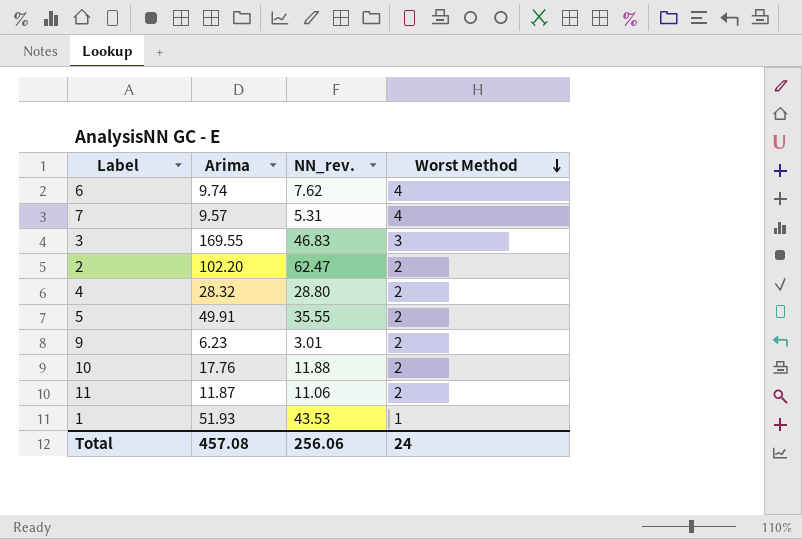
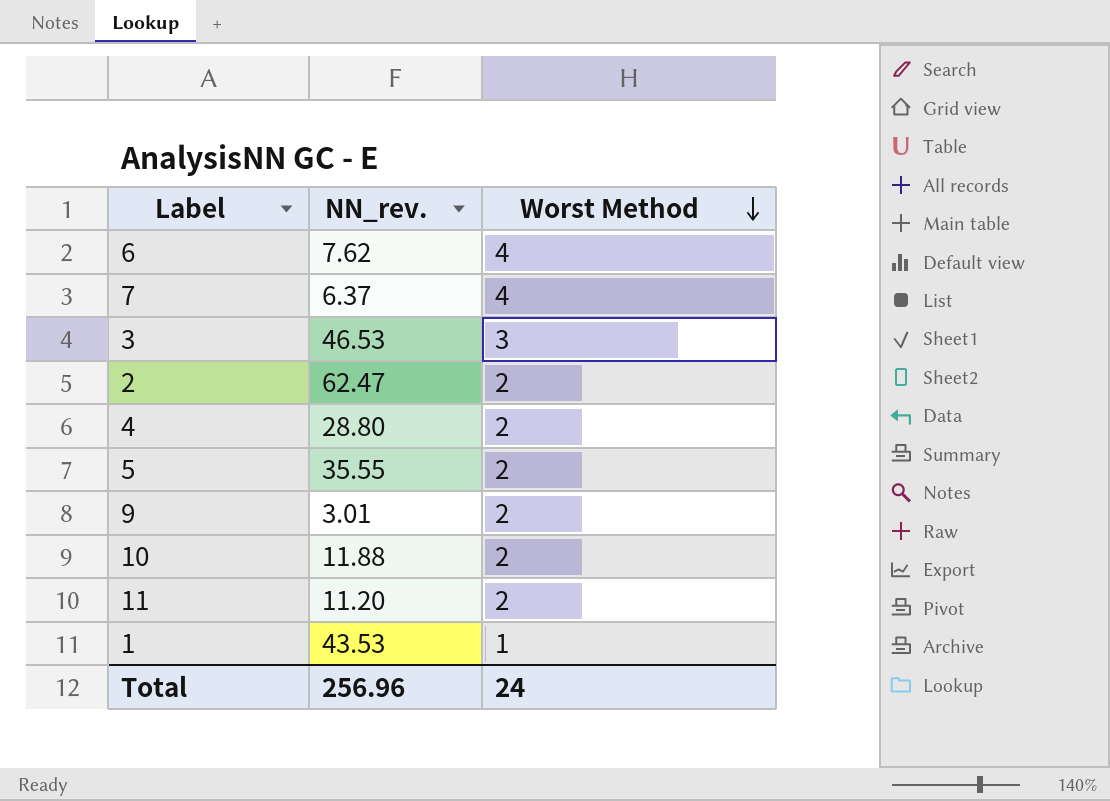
column Arima | position: 2 -> none
7 | NN_rev.: 5.31 -> 6.37
3 | NN_rev.: 46.83 -> 46.53
11 | NN_rev.: 11.06 -> 11.20
Total | NN_rev.: 256.06 -> 256.96

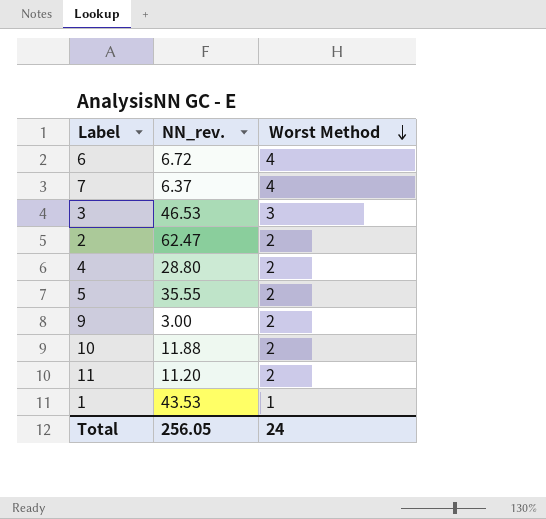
6 | NN_rev.: 7.62 -> 6.72
9 | NN_rev.: 3.01 -> 3.00
Total | NN_rev.: 256.96 -> 256.05

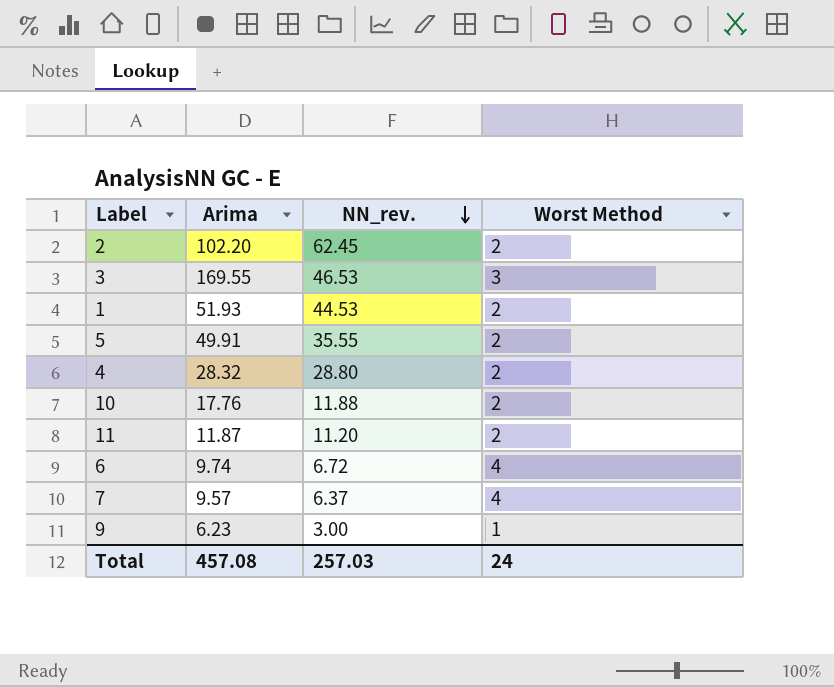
row order: Worst Method descending -> NN_rev. descending
column Arima | position: none -> 2
2 | NN_rev.: 62.47 -> 62.45
1 | NN_rev.: 43.53 -> 44.53
1 | Worst Method: 1 -> 2
9 | Worst Method: 2 -> 1
Total | NN_rev.: 256.05 -> 257.03

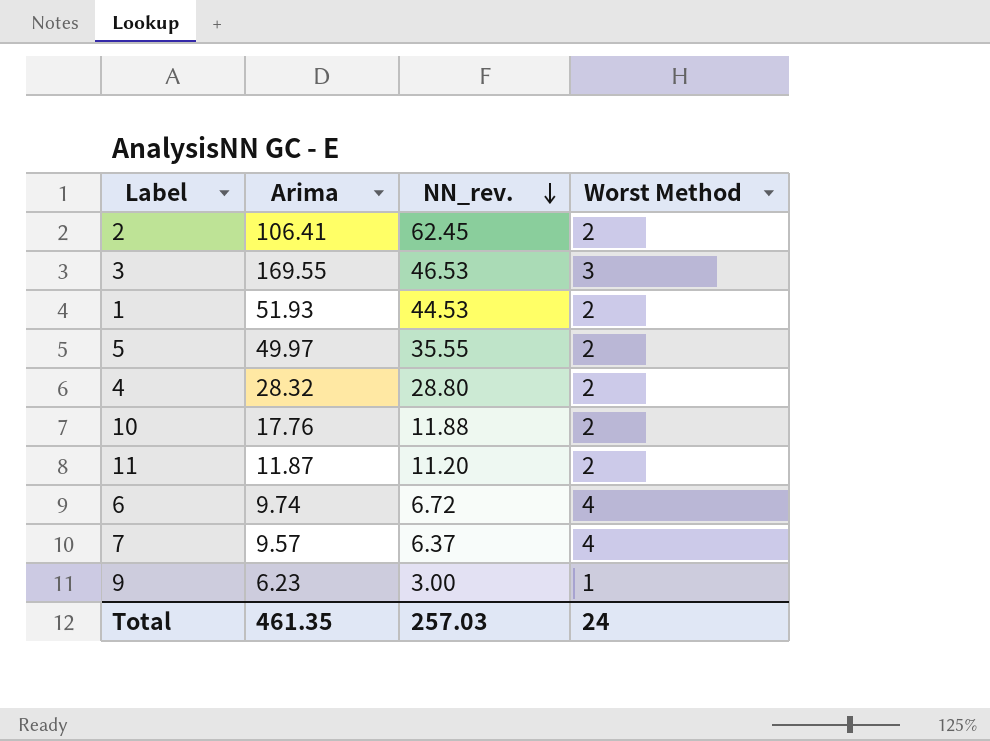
2 | Arima: 102.20 -> 106.41
5 | Arima: 49.91 -> 49.97
Total | Arima: 457.08 -> 461.35

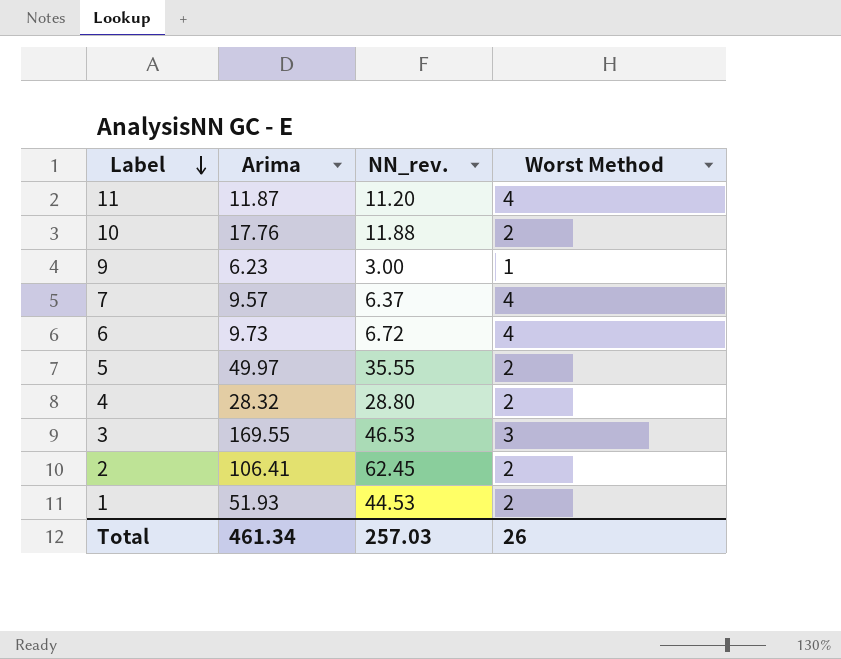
row order: NN_rev. descending -> Label descending
11 | Worst Method: 2 -> 4
6 | Arima: 9.74 -> 9.73
Total | Arima: 461.35 -> 461.34
Total | Worst Method: 24 -> 26

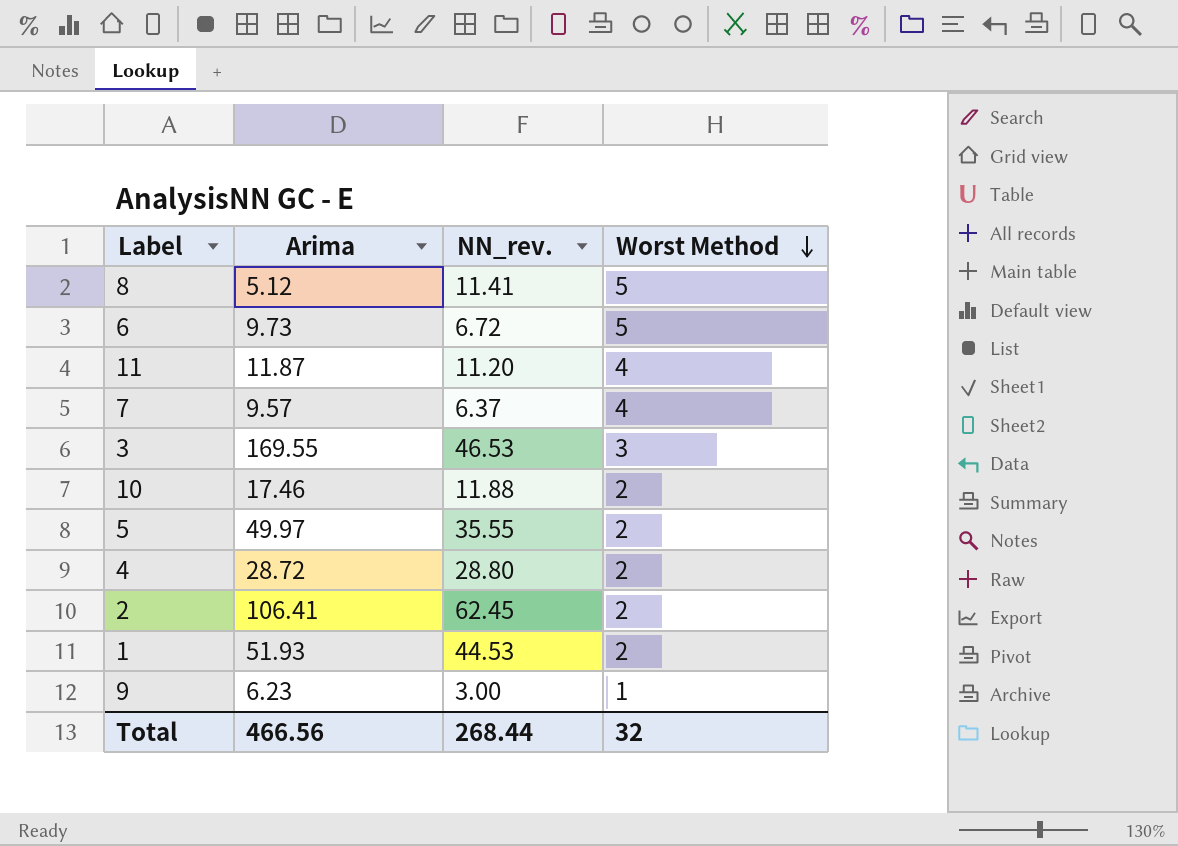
row order: Label descending -> Worst Method descending
row 8: none -> 5.12 | 11.41 | 5
6 | Worst Method: 4 -> 5
10 | Arima: 17.76 -> 17.46
4 | Arima: 28.32 -> 28.72
Total | Arima: 461.34 -> 466.56
Total | NN_rev.: 257.03 -> 268.44
Total | Worst Method: 26 -> 32

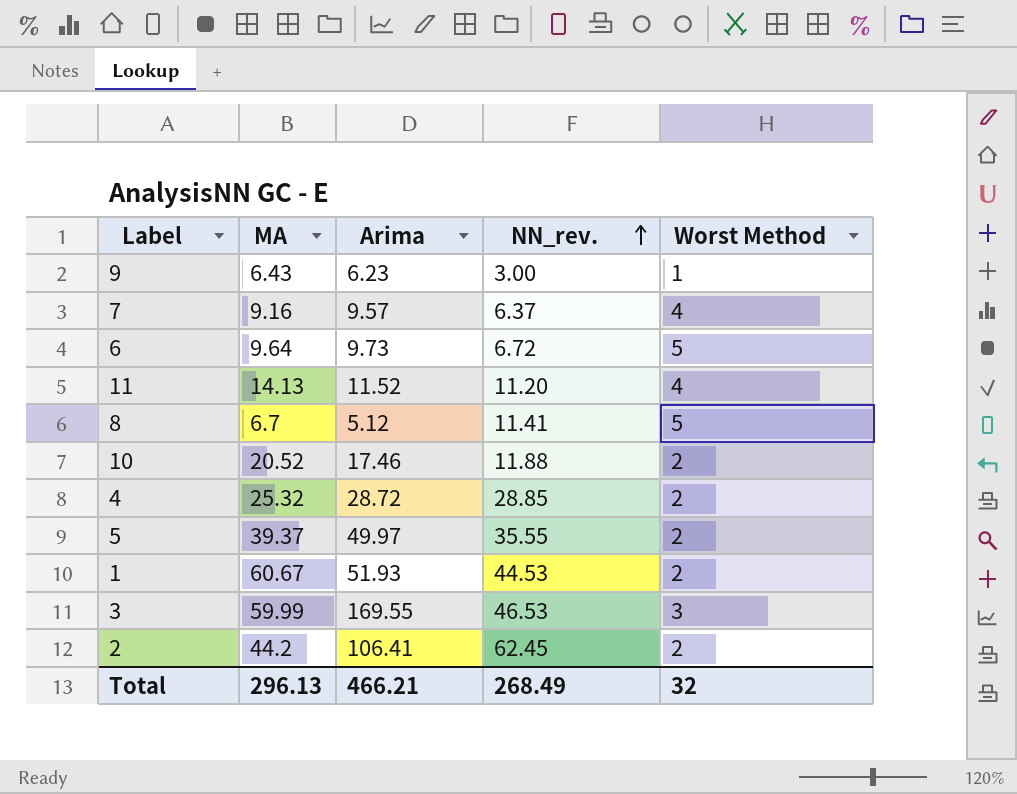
row order: Worst Method descending -> NN_rev. ascending
column MA | position: none -> 2
11 | Arima: 11.87 -> 11.52
4 | NN_rev.: 28.80 -> 28.85
Total | Arima: 466.56 -> 466.21
Total | NN_rev.: 268.44 -> 268.49

